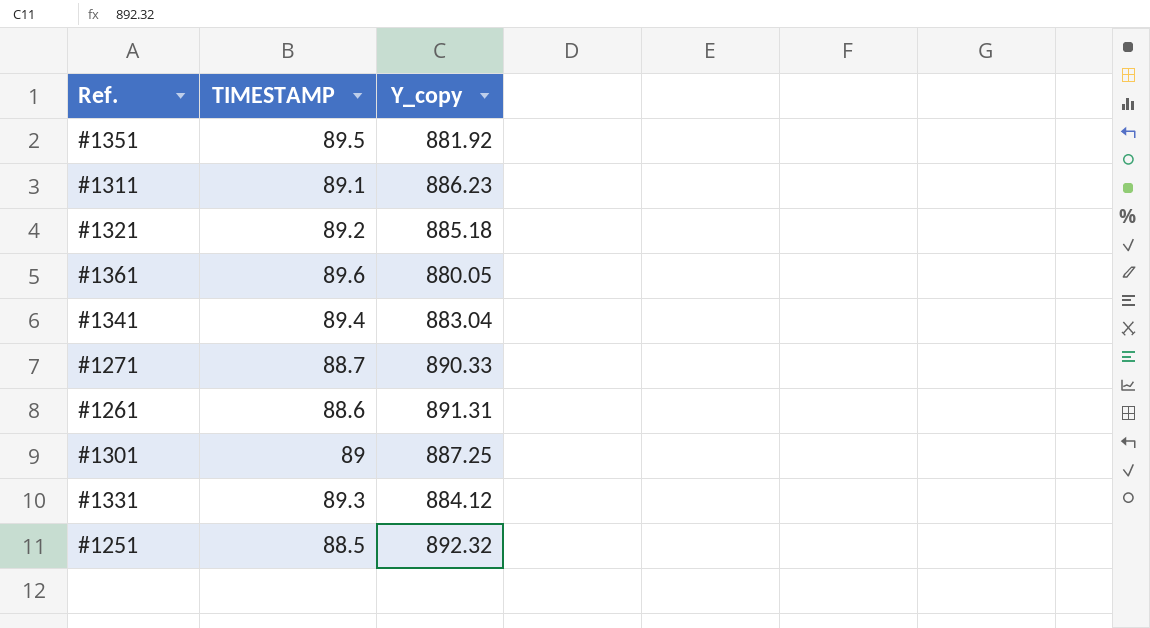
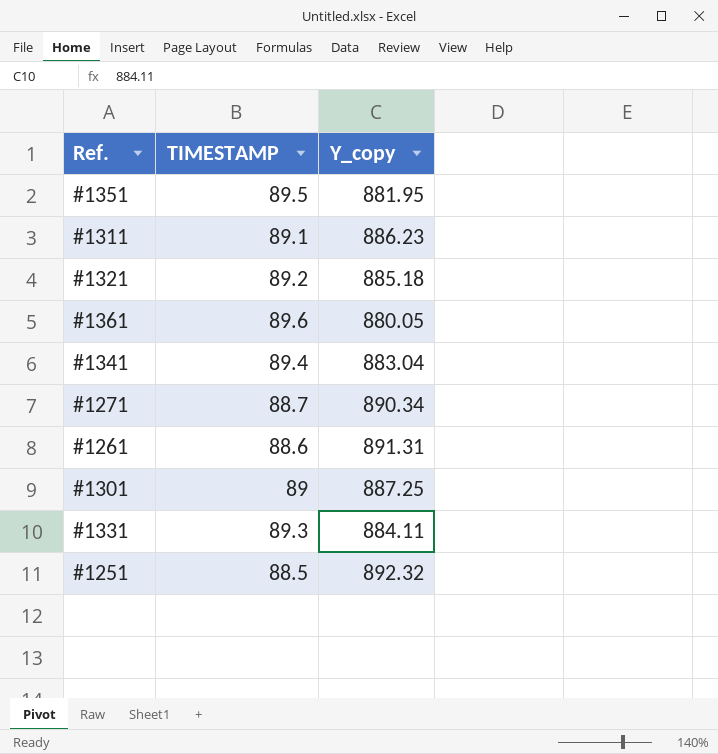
#1351 | Y_copy: 881.92 -> 881.95
#1271 | Y_copy: 890.33 -> 890.34
#1331 | Y_copy: 884.12 -> 884.11

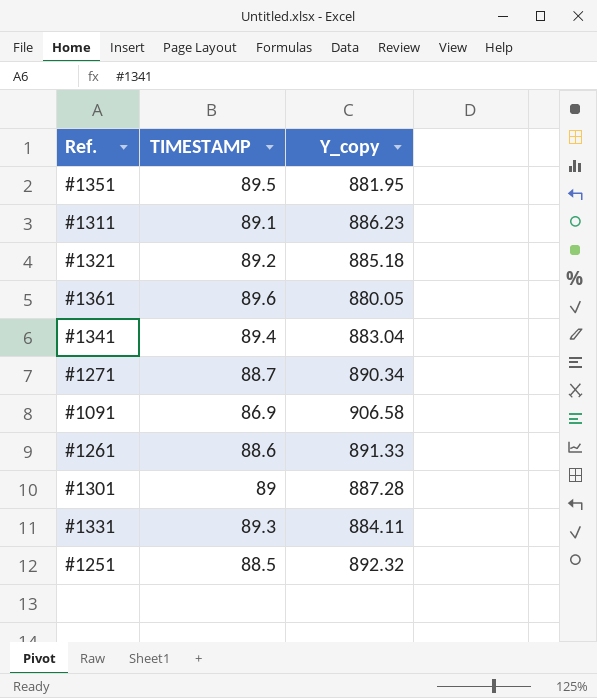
row #1091: none -> 86.9 | 906.58
#1261 | Y_copy: 891.31 -> 891.33
#1301 | Y_copy: 887.25 -> 887.28

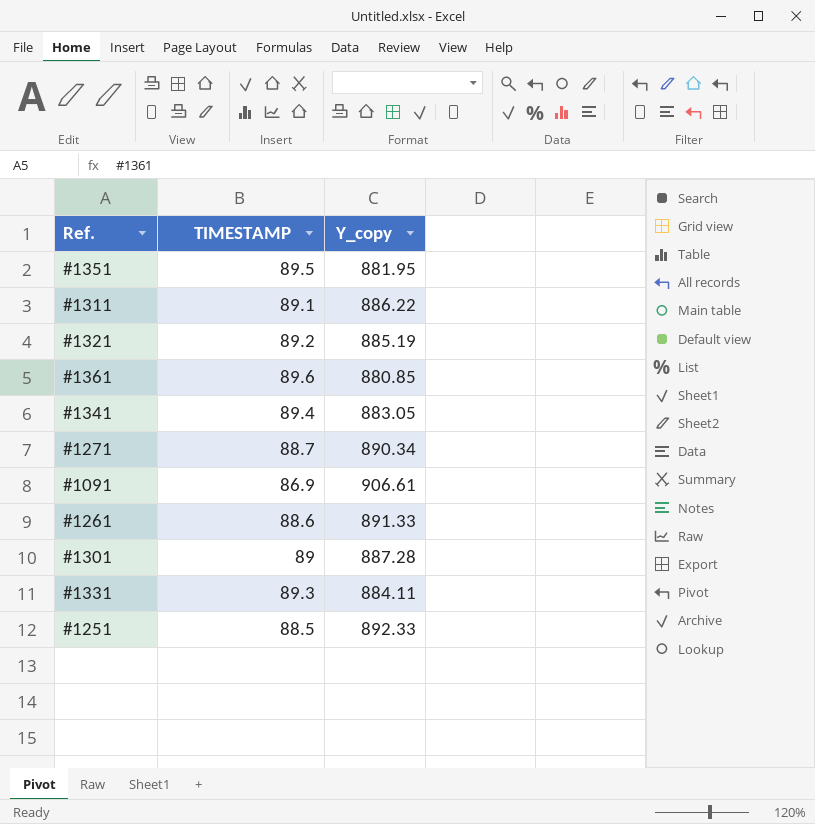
#1311 | Y_copy: 886.23 -> 886.22
#1321 | Y_copy: 885.18 -> 885.19
#1361 | Y_copy: 880.05 -> 880.85
#1341 | Y_copy: 883.04 -> 883.05
#1091 | Y_copy: 906.58 -> 906.61
#1251 | Y_copy: 892.32 -> 892.33

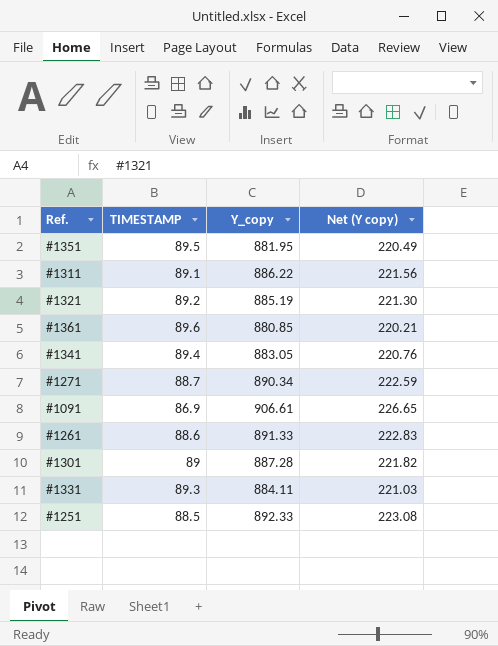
column Net (Y copy) | formula: none -> [Y_copy] * 0.25

